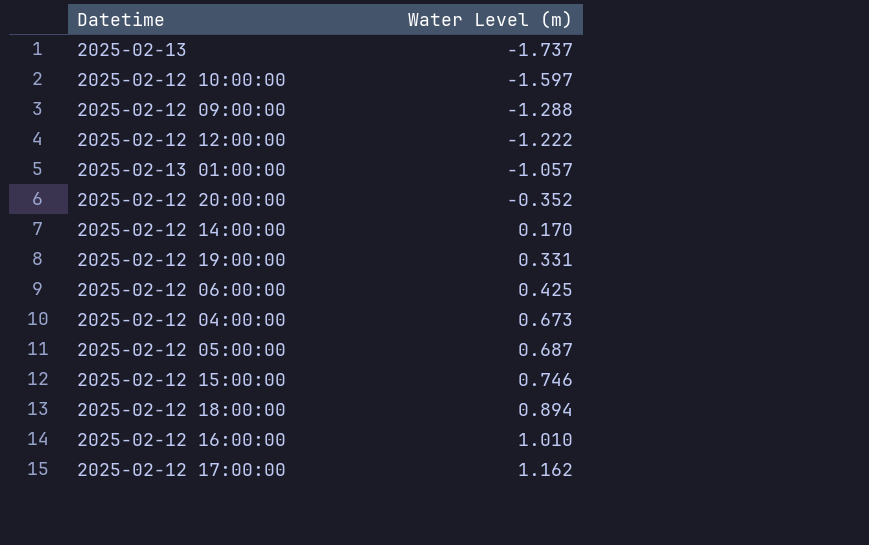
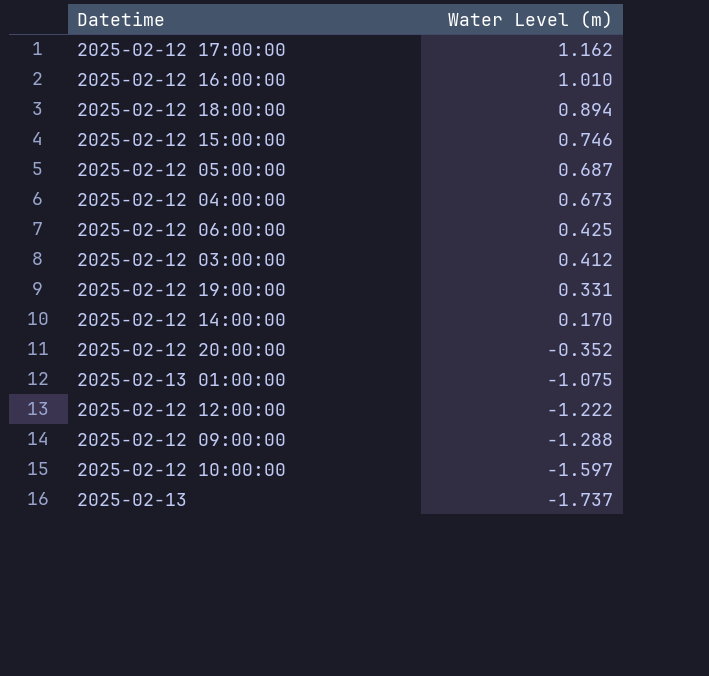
row order: Water Level (m) ascending -> Water Level (m) descending
row 2025-02-12 03:00:00: none -> 0.412
2025-02-13 01:00:00 | Water Level (m): -1.057 -> -1.075

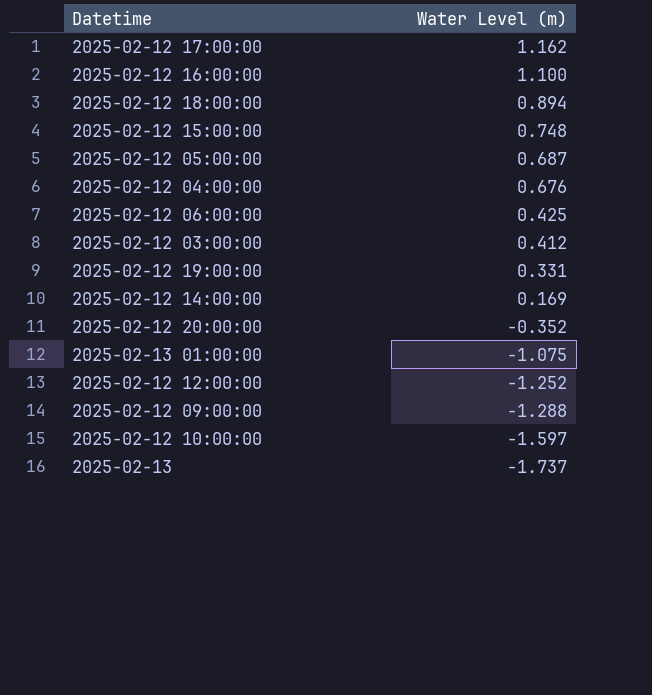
2025-02-12 16:00:00 | Water Level (m): 1.010 -> 1.100
2025-02-12 15:00:00 | Water Level (m): 0.746 -> 0.748
2025-02-12 04:00:00 | Water Level (m): 0.673 -> 0.676
2025-02-12 14:00:00 | Water Level (m): 0.170 -> 0.169
2025-02-12 12:00:00 | Water Level (m): -1.222 -> -1.252

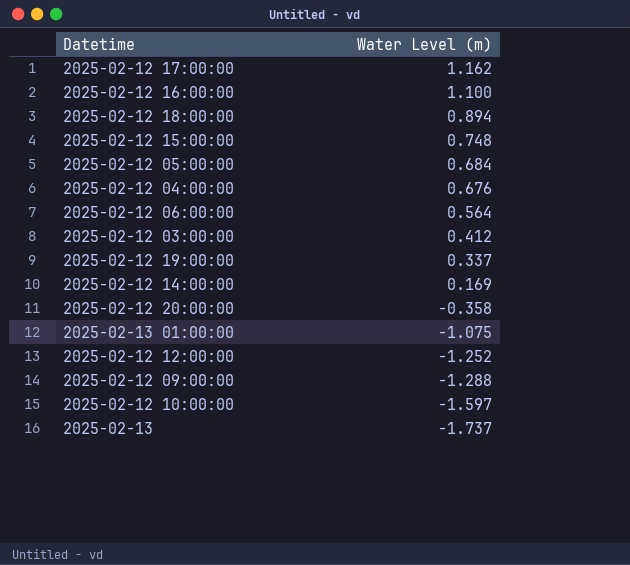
2025-02-12 05:00:00 | Water Level (m): 0.687 -> 0.684
2025-02-12 06:00:00 | Water Level (m): 0.425 -> 0.564
2025-02-12 19:00:00 | Water Level (m): 0.331 -> 0.337
2025-02-12 20:00:00 | Water Level (m): -0.352 -> -0.358

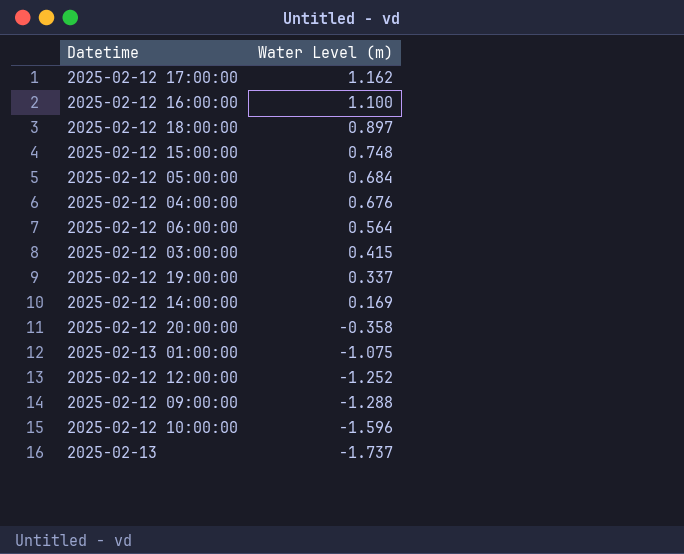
2025-02-12 18:00:00 | Water Level (m): 0.894 -> 0.897
2025-02-12 03:00:00 | Water Level (m): 0.412 -> 0.415
2025-02-12 10:00:00 | Water Level (m): -1.597 -> -1.596

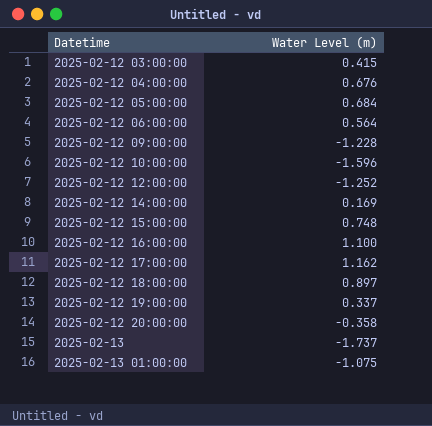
row order: Water Level (m) descending -> Datetime ascending
2025-02-12 09:00:00 | Water Level (m): -1.288 -> -1.228

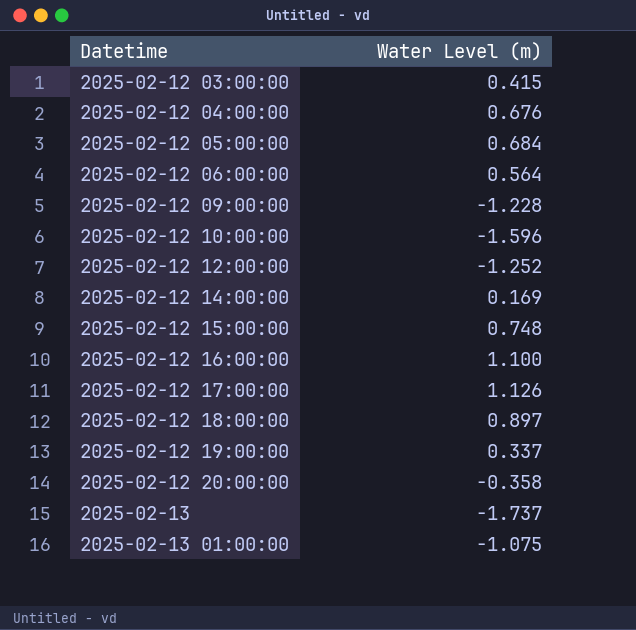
2025-02-12 17:00:00 | Water Level (m): 1.162 -> 1.126

